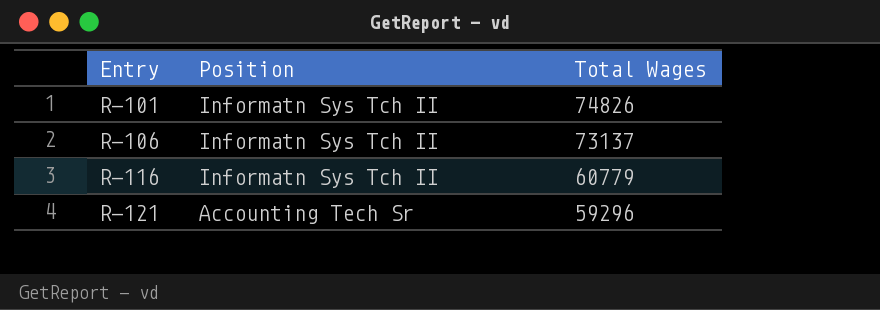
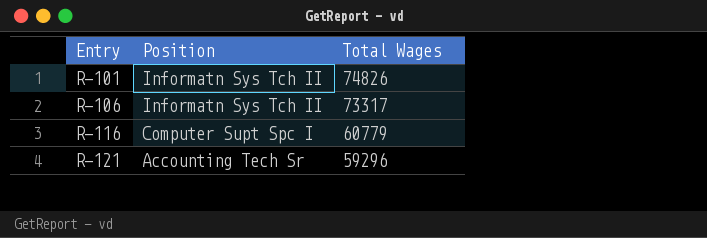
R-106 | Total Wages: 73137 -> 73317
R-116 | Position: Informatn Sys Tch II -> Computer Supt Spc I

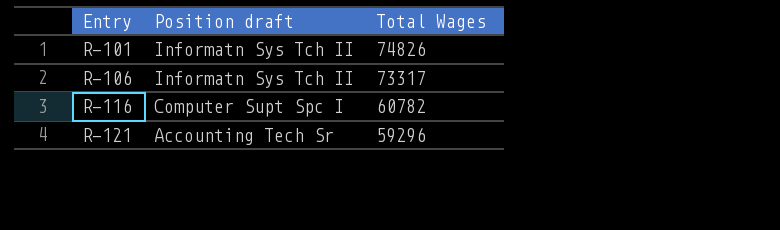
column name: Position -> Position draft
R-116 | Total Wages: 60779 -> 60782

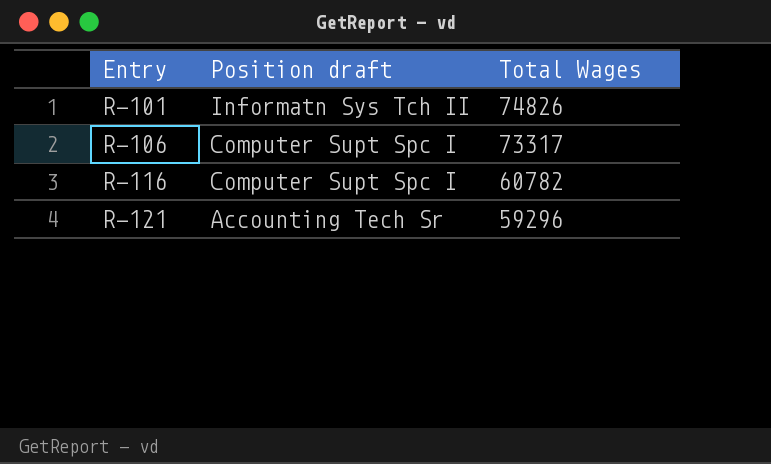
R-106 | Position draft: Informatn Sys Tch II -> Computer Supt Spc I

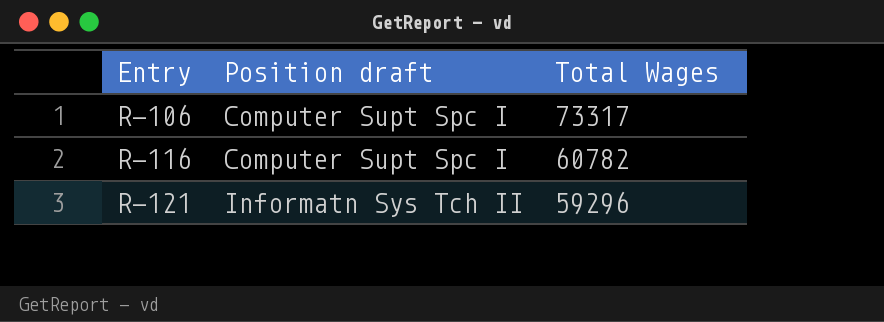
row R-101: Informatn Sys Tch II | 74826 -> none
R-121 | Position draft: Accounting Tech Sr -> Informatn Sys Tch II

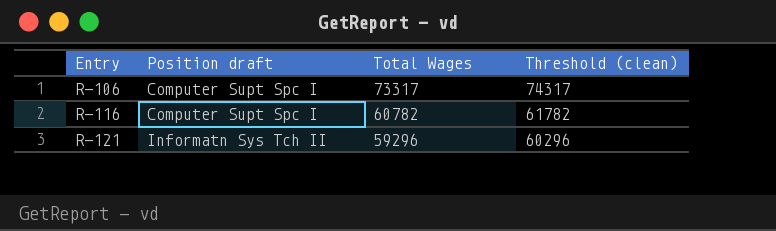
column Threshold (clean) | formula: none -> [Total Wages] + 1000

